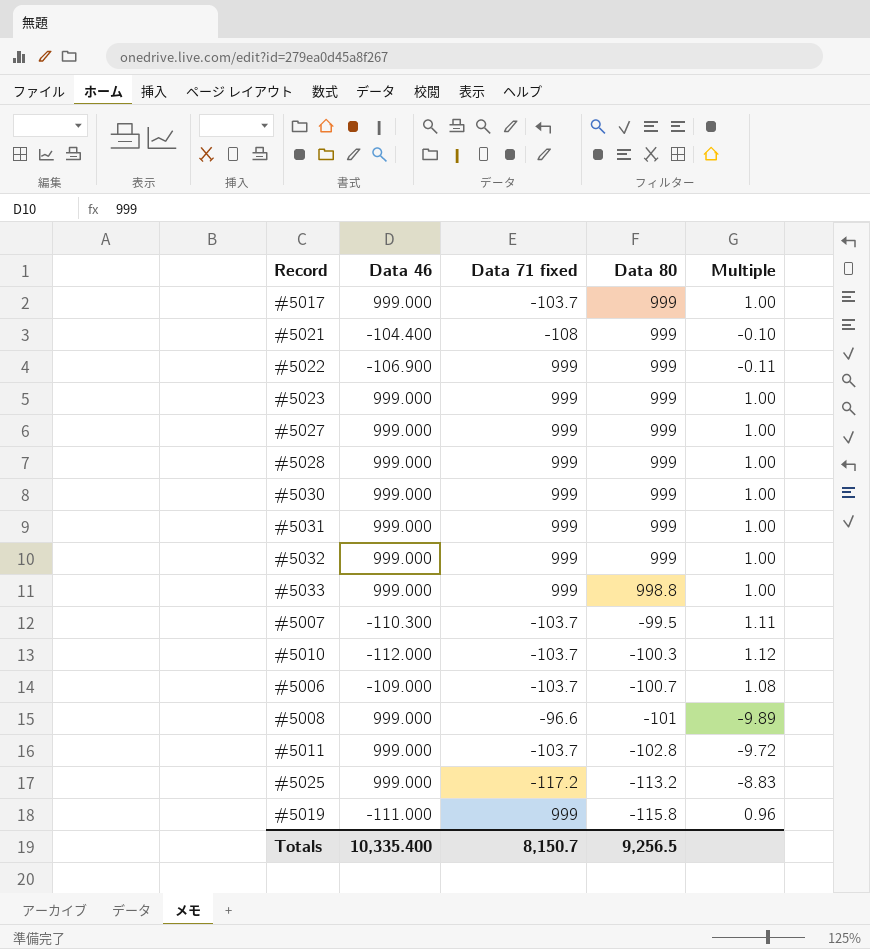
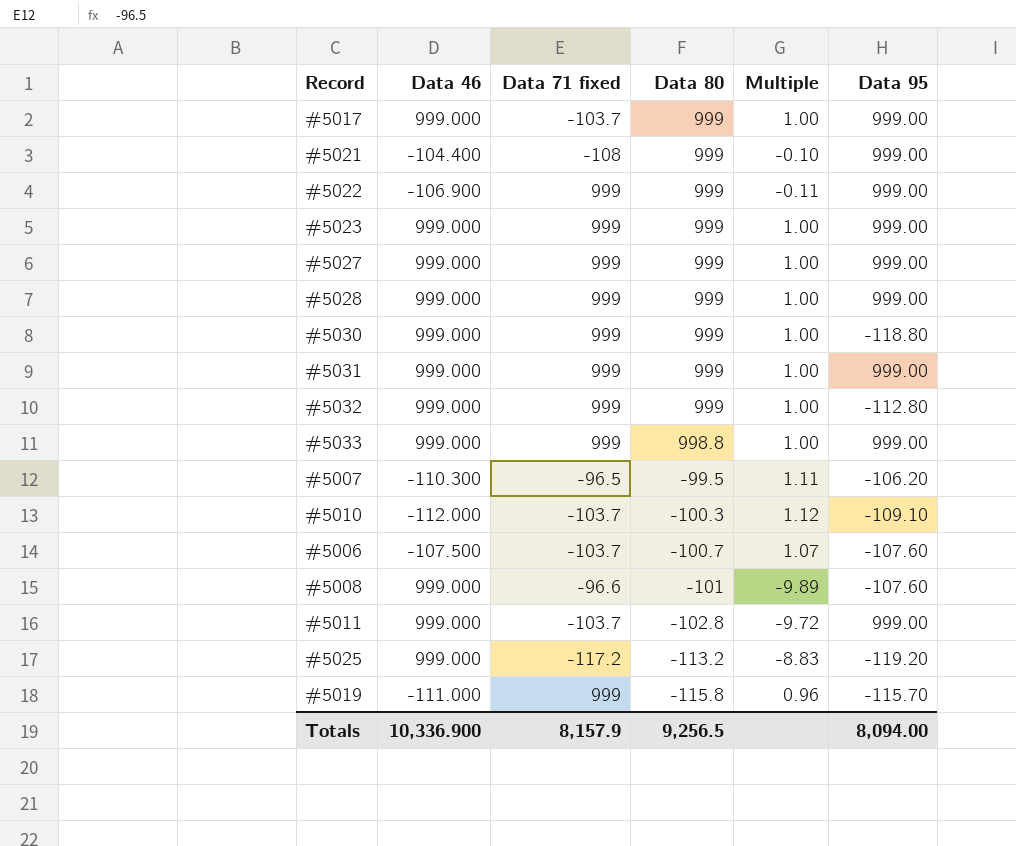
column Data 95 | position: none -> 6
#5007 | Data 71 fixed: -103.7 -> -96.5
#5006 | Data 46: -109.000 -> -107.500
#5006 | Multiple: 1.08 -> 1.07
Totals | Data 46: 10,335.400 -> 10,336.900
Totals | Data 71 fixed: 8,150.7 -> 8,157.9

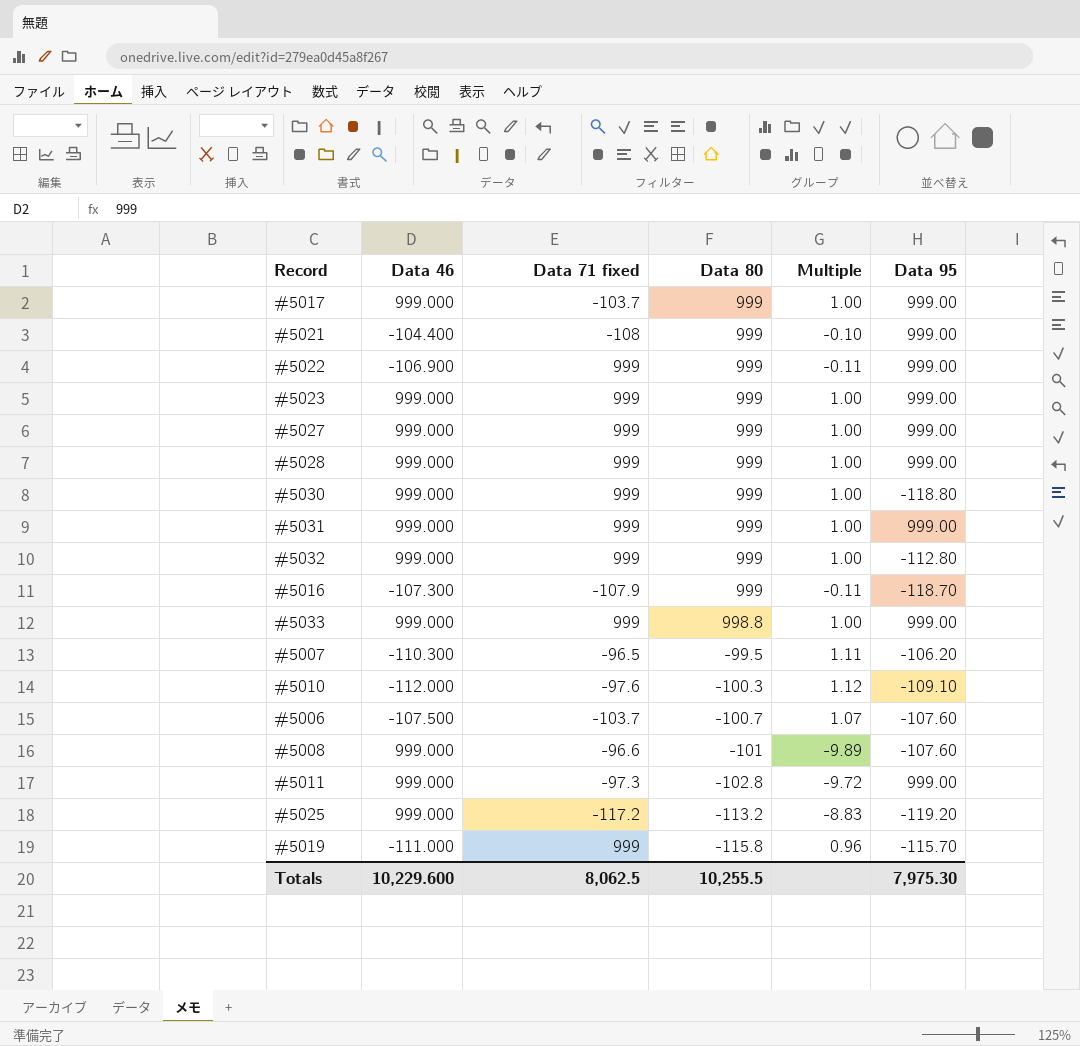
row #5016: none -> -107.300 | -107.9 | 999 | -0.11 | -118.70
#5010 | Data 71 fixed: -103.7 -> -97.6
#5011 | Data 71 fixed: -103.7 -> -97.3
Totals | Data 46: 10,336.900 -> 10,229.600
Totals | Data 71 fixed: 8,157.9 -> 8,062.5
Totals | Data 80: 9,256.5 -> 10,255.5
Totals | Data 95: 8,094.00 -> 7,975.30

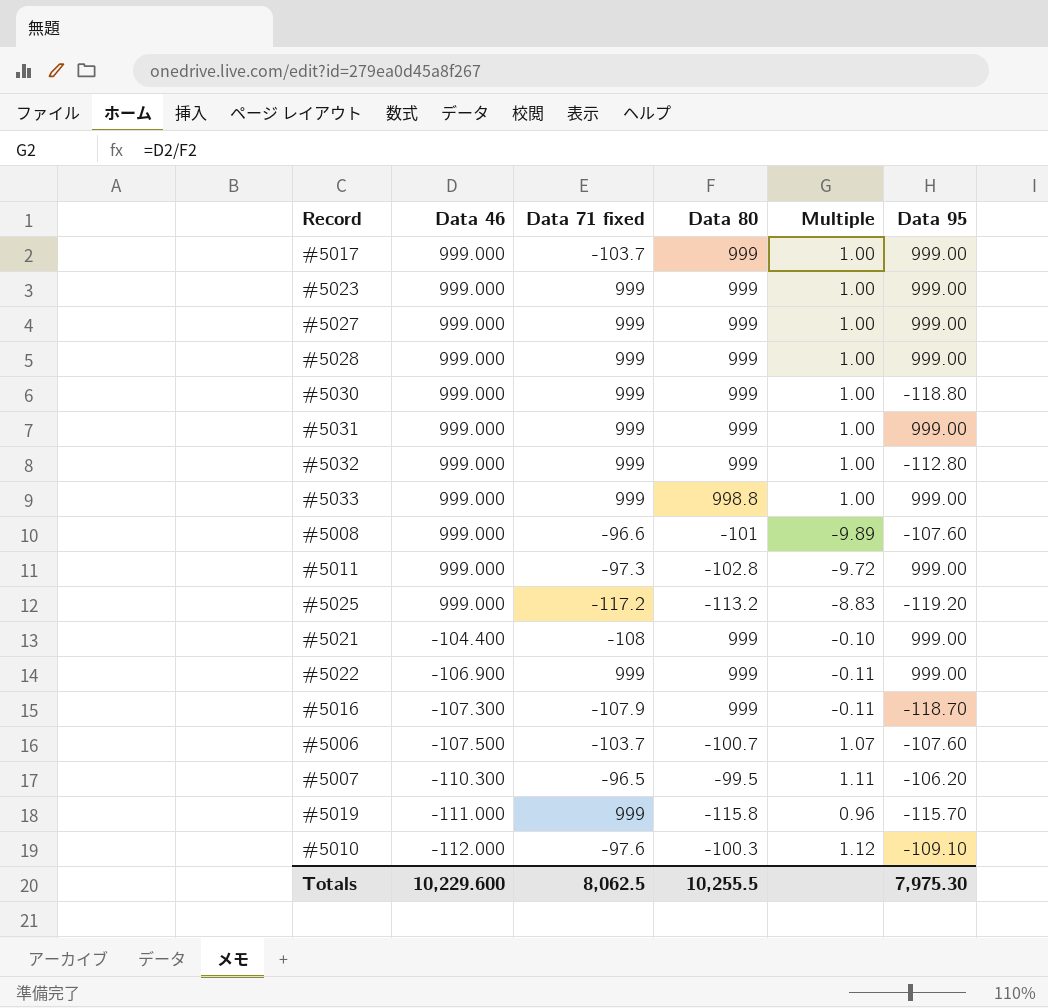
row order: Data 80 descending -> Data 46 descending

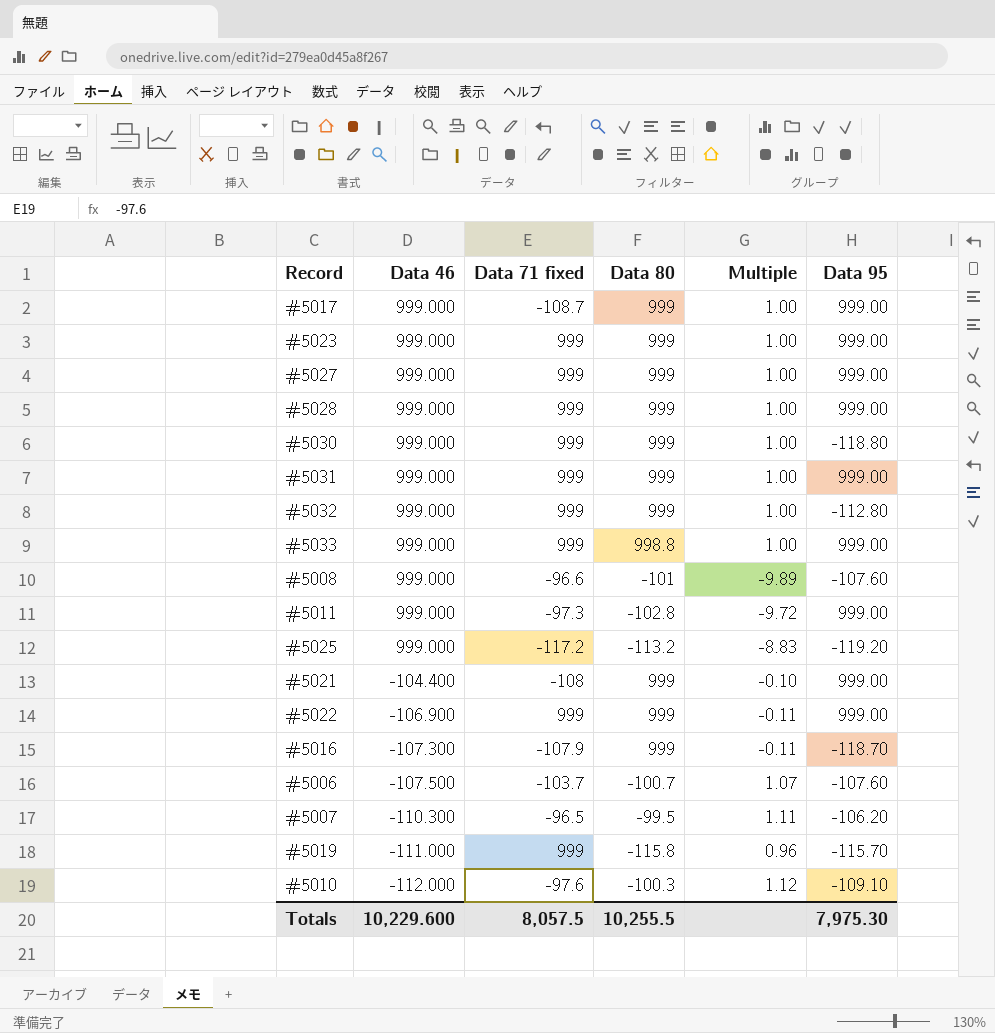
#5017 | Data 71 fixed: -103.7 -> -108.7
Totals | Data 71 fixed: 8,062.5 -> 8,057.5

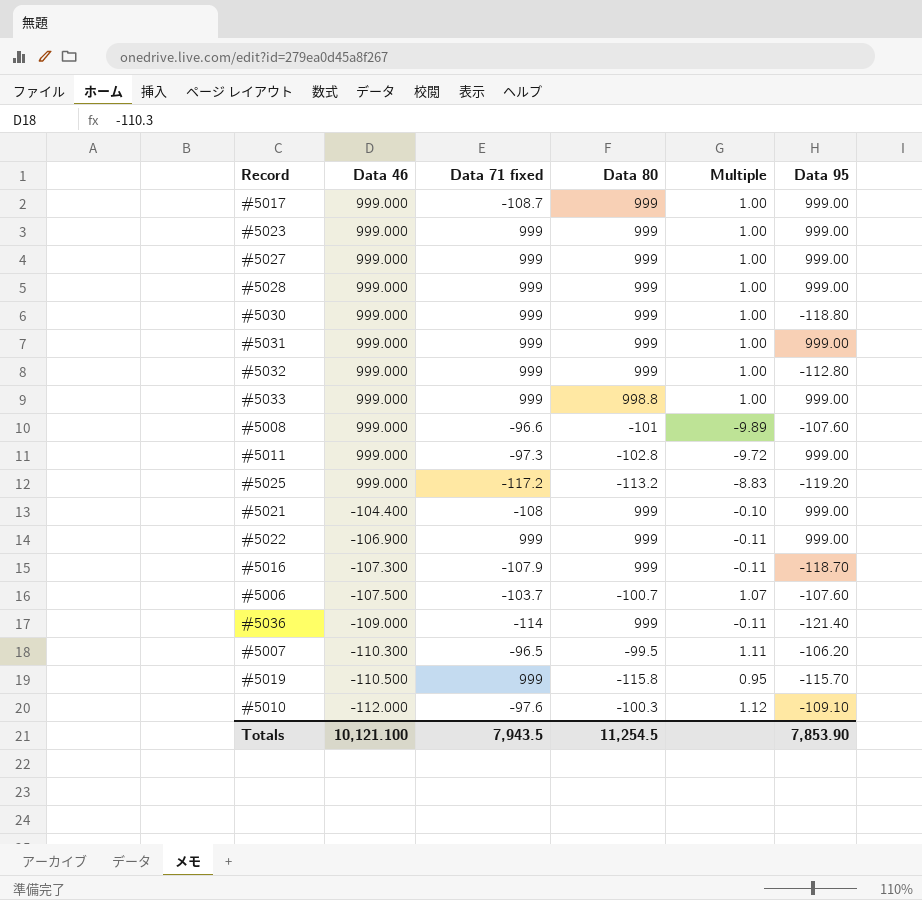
row #5036: none -> -109.000 | -114 | 999 | -0.11 | -121.40
#5019 | Data 46: -111.000 -> -110.500
#5019 | Multiple: 0.96 -> 0.95
Totals | Data 46: 10,229.600 -> 10,121.100
Totals | Data 71 fixed: 8,057.5 -> 7,943.5
Totals | Data 80: 10,255.5 -> 11,254.5
Totals | Data 95: 7,975.30 -> 7,853.90

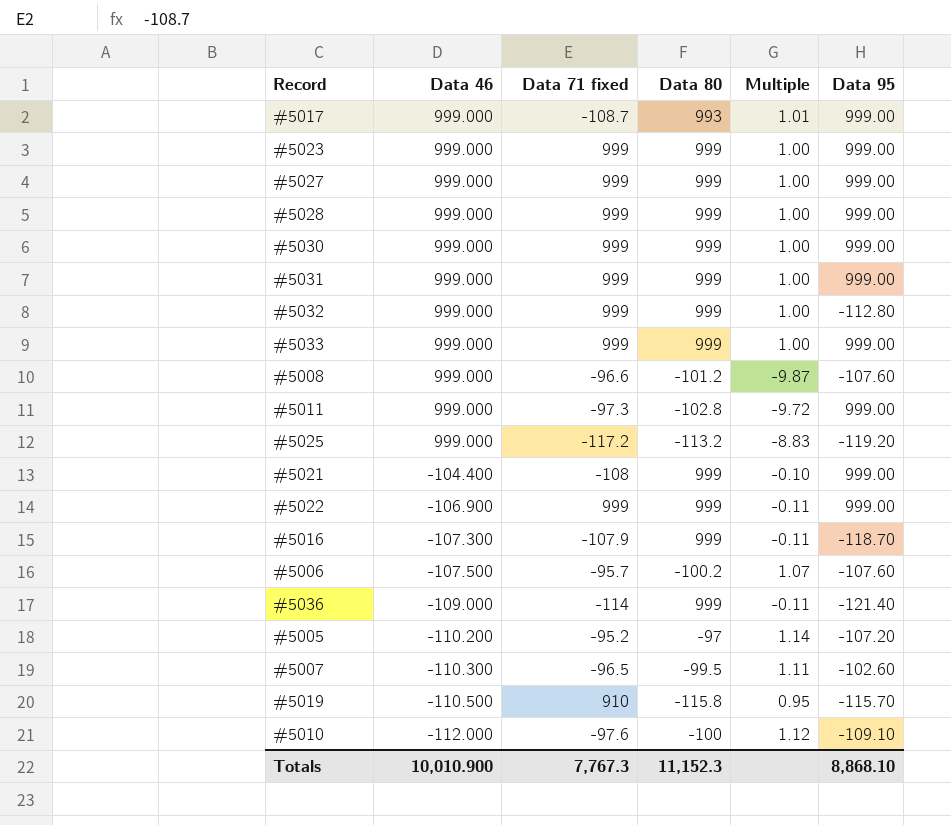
#5017 | Data 80: 999 -> 993
#5017 | Multiple: 1.00 -> 1.01
#5030 | Data 95: -118.80 -> 999.00
#5033 | Data 80: 998.8 -> 999
#5008 | Data 80: -101 -> -101.2
#5008 | Multiple: -9.89 -> -9.87
#5006 | Data 71 fixed: -103.7 -> -95.7
#5006 | Data 80: -100.7 -> -100.2
row #5005: none -> -110.200 | -95.2 | -97 | 1.14 | -107.20
#5007 | Data 95: -106.20 -> -102.60
#5019 | Data 71 fixed: 999 -> 910
#5010 | Data 80: -100.3 -> -100
Totals | Data 46: 10,121.100 -> 10,010.900
Totals | Data 71 fixed: 7,943.5 -> 7,767.3
Totals | Data 80: 11,254.5 -> 11,152.3
Totals | Data 95: 7,853.90 -> 8,868.10

